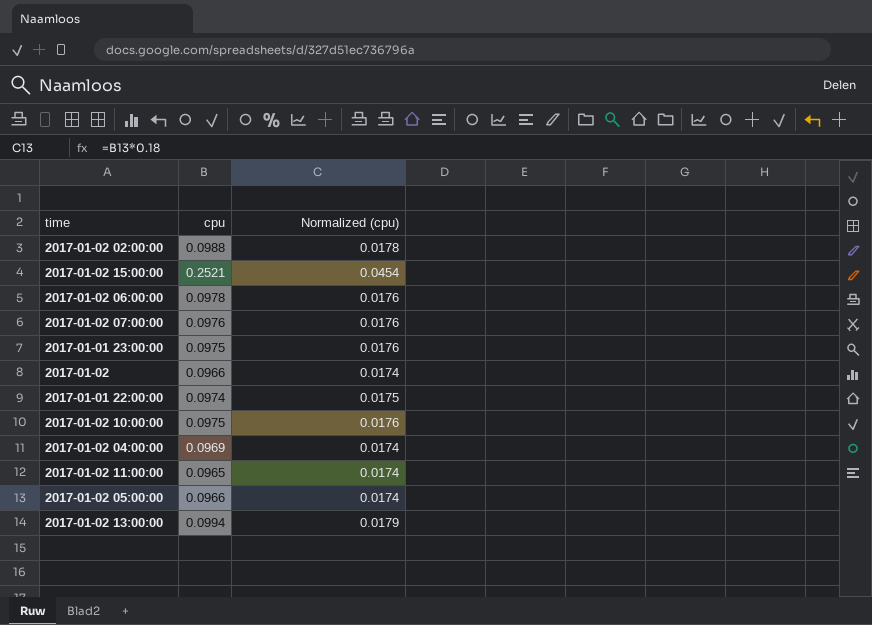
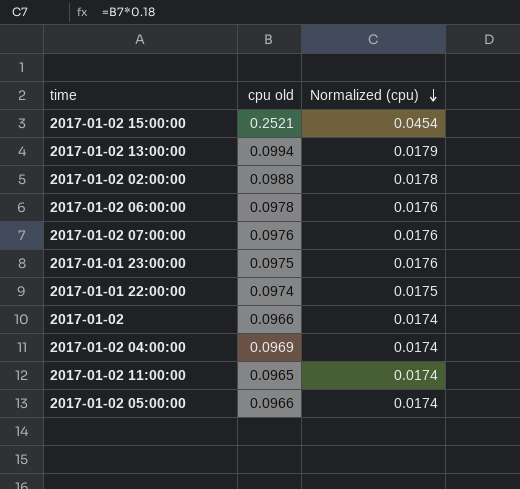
row order: none -> Normalized (cpu) descending
column name: cpu -> cpu old
row 2017-01-02 10:00:00: 0.0975 | 0.0176 -> none

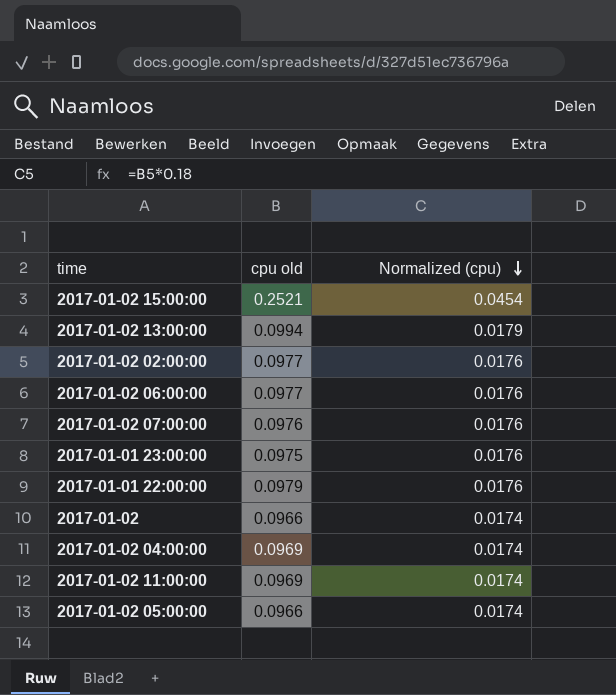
2017-01-02 02:00:00 | cpu old: 0.0988 -> 0.0977
2017-01-02 02:00:00 | Normalized (cpu): 0.0178 -> 0.0176
2017-01-02 06:00:00 | cpu old: 0.0978 -> 0.0977
2017-01-01 22:00:00 | cpu old: 0.0974 -> 0.0979
2017-01-01 22:00:00 | Normalized (cpu): 0.0175 -> 0.0176
2017-01-02 11:00:00 | cpu old: 0.0965 -> 0.0969

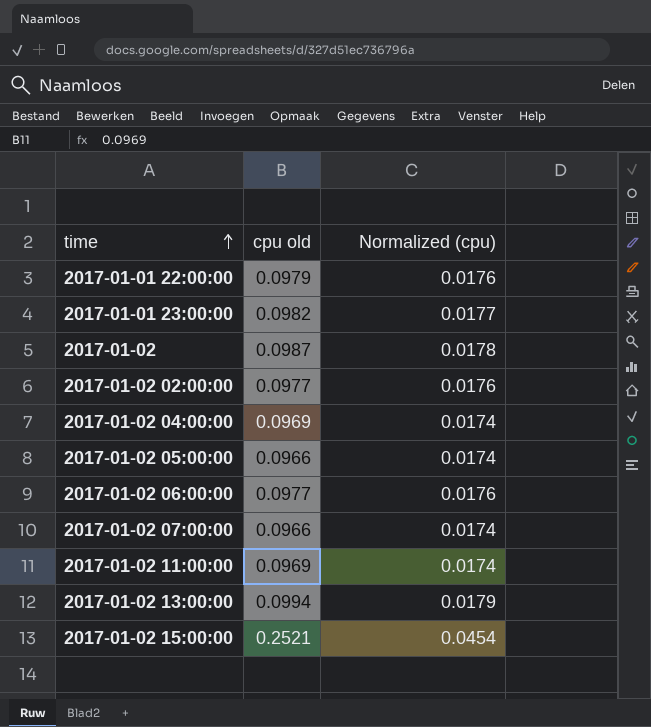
row order: Normalized (cpu) descending -> time ascending
2017-01-01 23:00:00 | cpu old: 0.0975 -> 0.0982
2017-01-01 23:00:00 | Normalized (cpu): 0.0176 -> 0.0177
2017-01-02 | cpu old: 0.0966 -> 0.0987
2017-01-02 | Normalized (cpu): 0.0174 -> 0.0178
2017-01-02 07:00:00 | cpu old: 0.0976 -> 0.0966
2017-01-02 07:00:00 | Normalized (cpu): 0.0176 -> 0.0174

